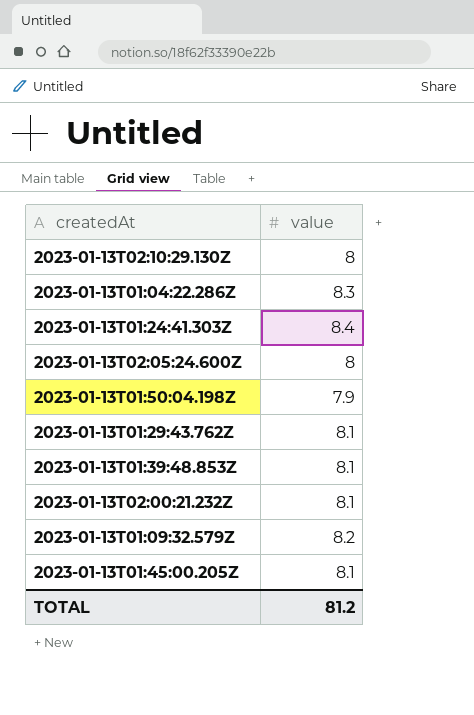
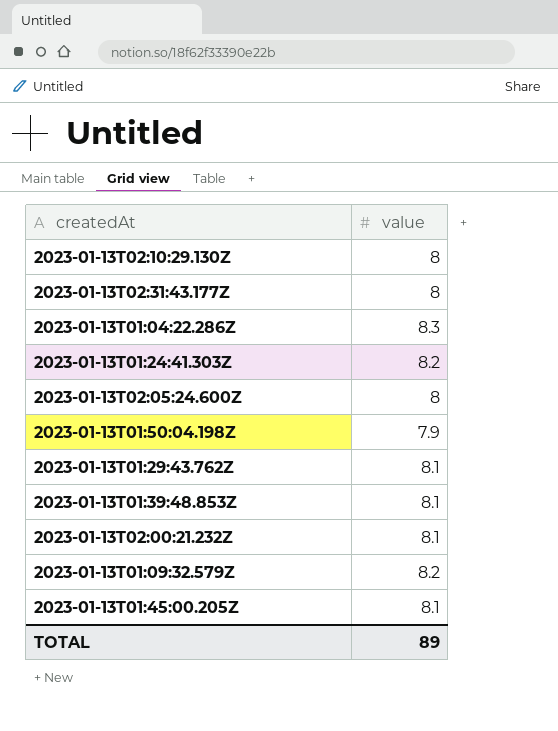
row 2023-01-13T02:31:43.177Z: none -> 8
2023-01-13T01:24:41.303Z | value: 8.4 -> 8.2
TOTAL | value: 81.2 -> 89

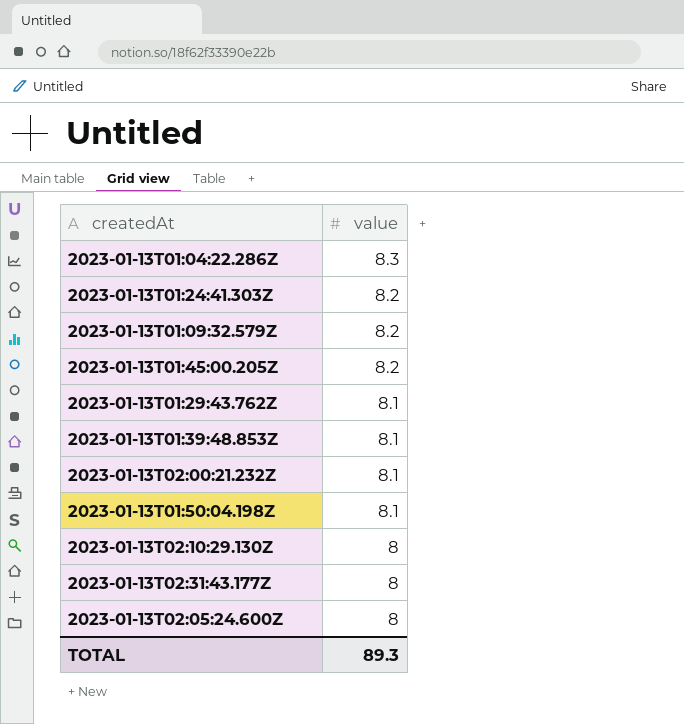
row order: none -> value descending
2023-01-13T01:45:00.205Z | value: 8.1 -> 8.2
2023-01-13T01:50:04.198Z | value: 7.9 -> 8.1
TOTAL | value: 89 -> 89.3

